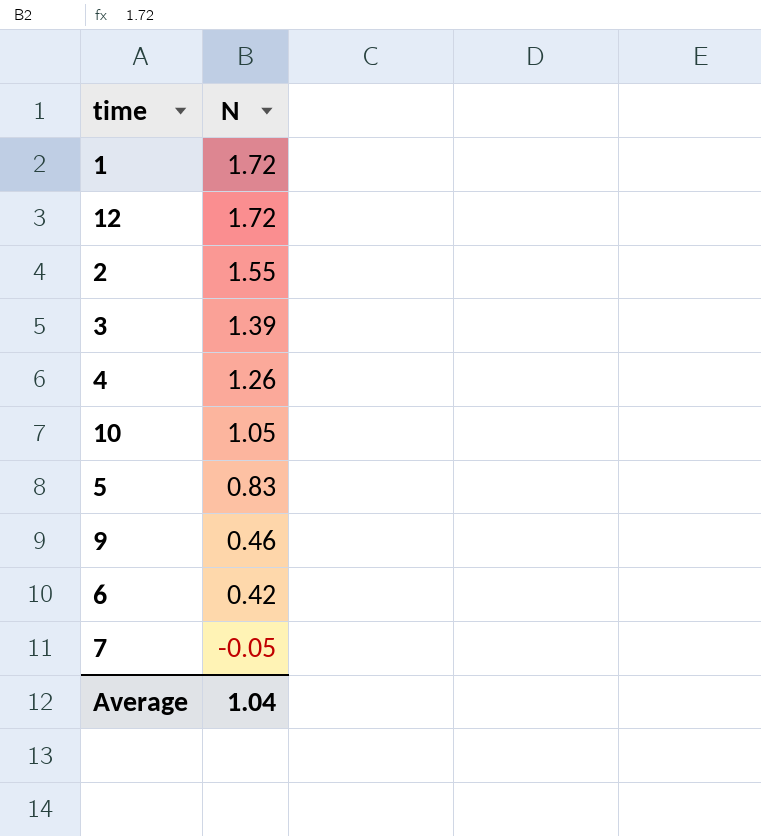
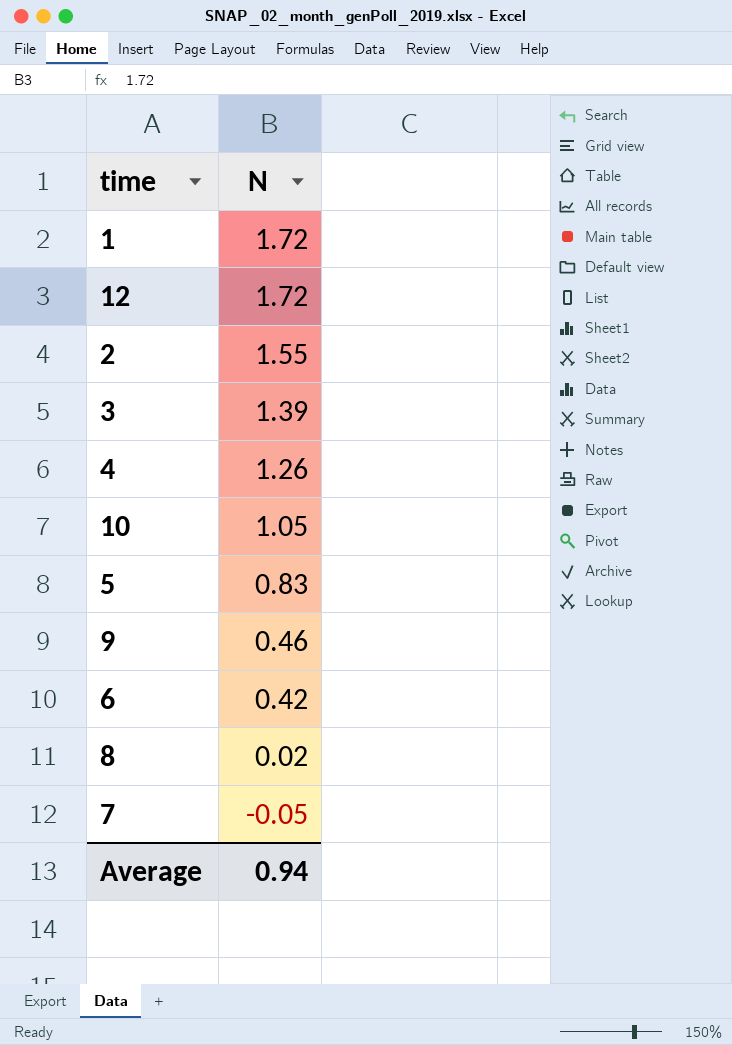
row 8: none -> 0.02
Average | N: 1.04 -> 0.94

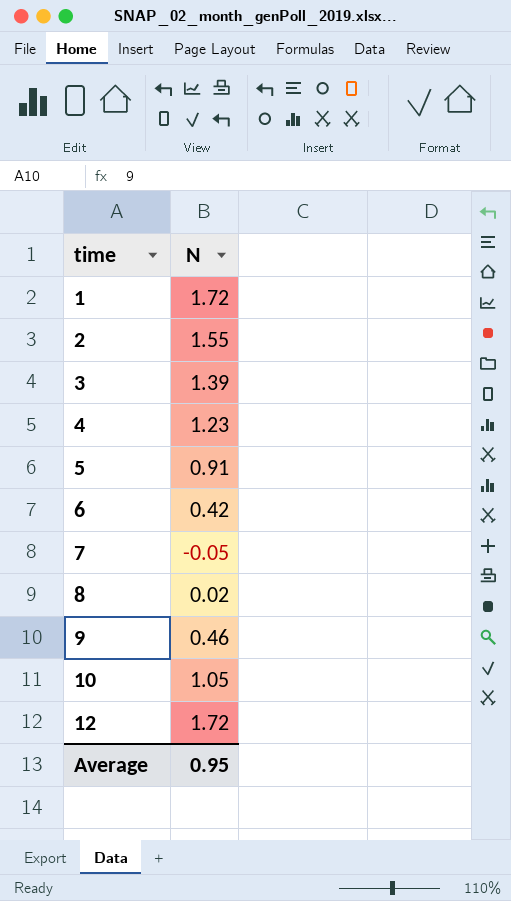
row order: N descending -> time ascending
4 | N: 1.26 -> 1.23
5 | N: 0.83 -> 0.91
Average | N: 0.94 -> 0.95

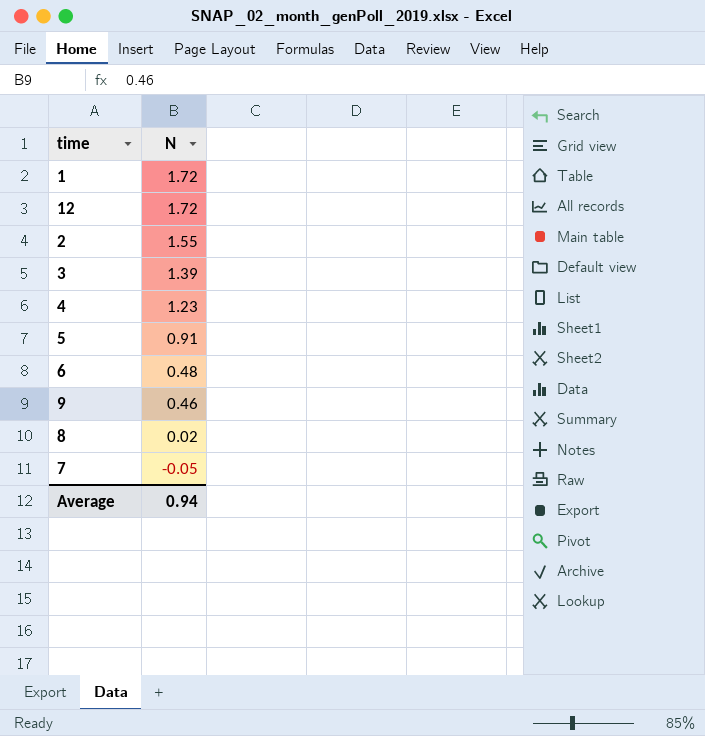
row order: time ascending -> N descending
row 10: 1.05 -> none
6 | N: 0.42 -> 0.48
Average | N: 0.95 -> 0.94

